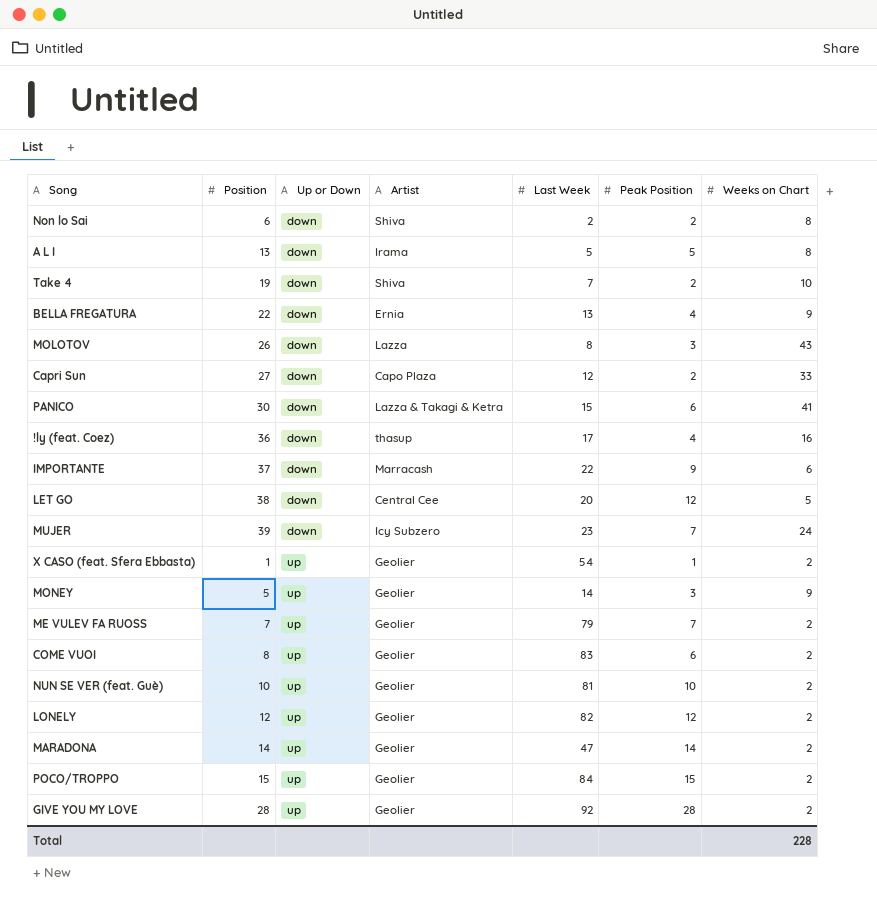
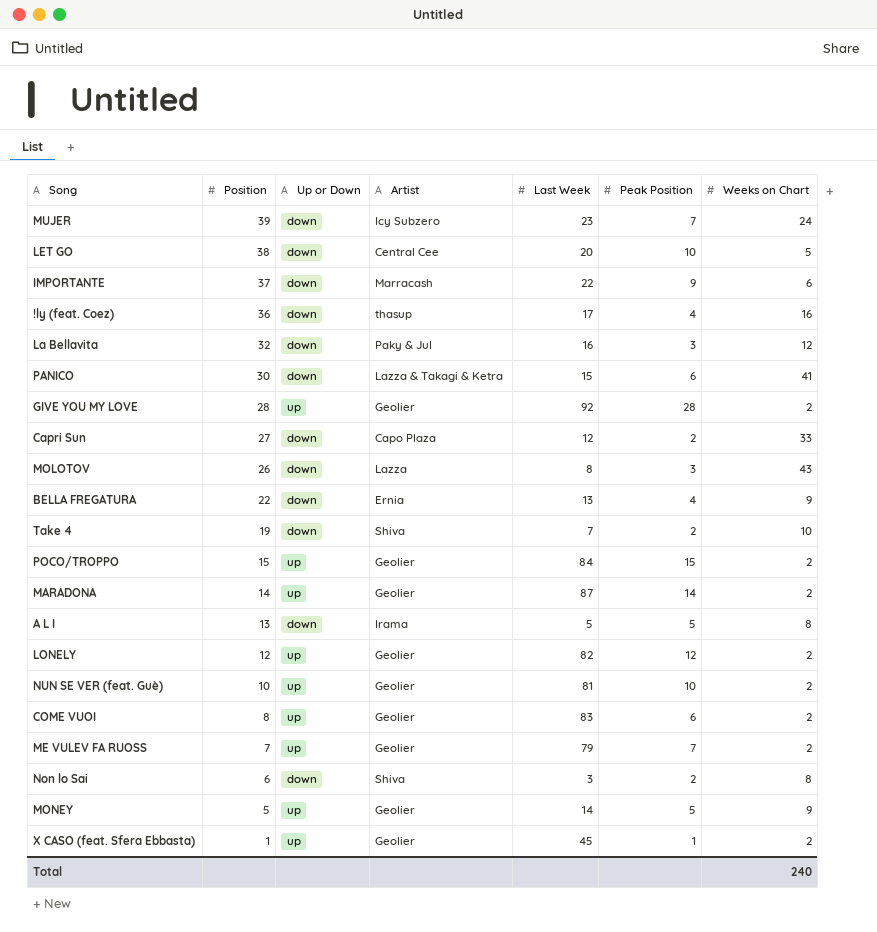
row order: Up or Down ascending -> Position descending
LET GO | Peak Position: 12 -> 10
row La Bellavita: none -> 32 | down | Paky & Jul | 16 | 3 | 12
MARADONA | Last Week: 47 -> 87
Non lo Sai | Last Week: 2 -> 3
MONEY | Peak Position: 3 -> 5
X CASO (feat. Sfera Ebbasta) | Last Week: 54 -> 45
Total | Weeks on Chart: 228 -> 240

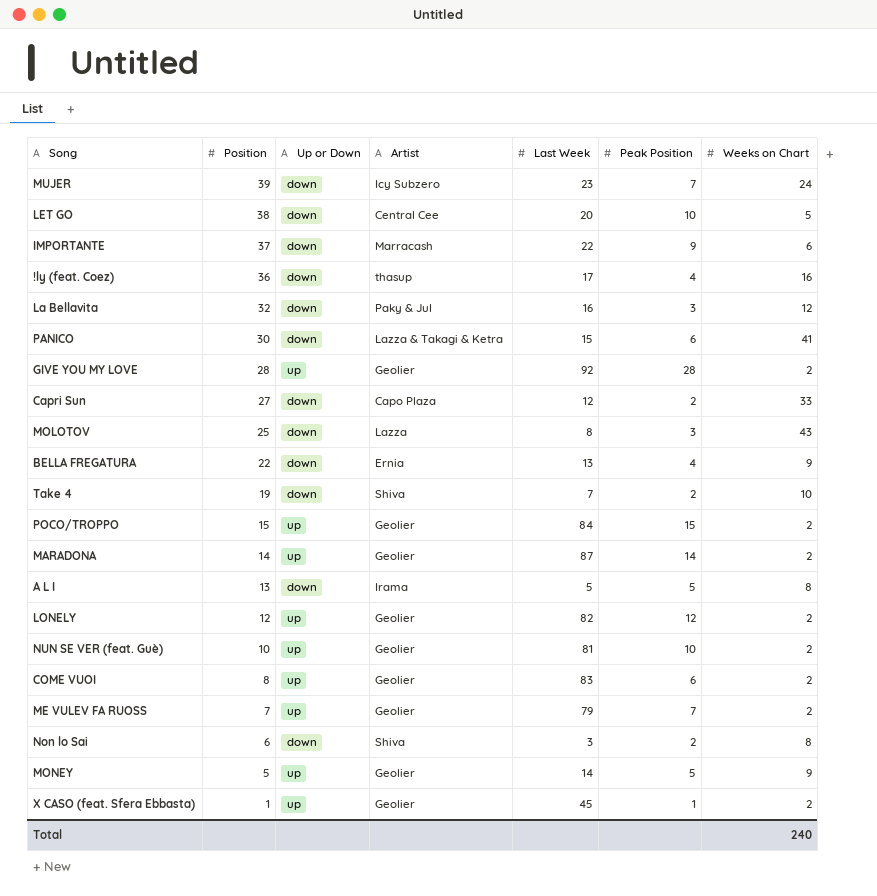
MOLOTOV | Position: 26 -> 25

